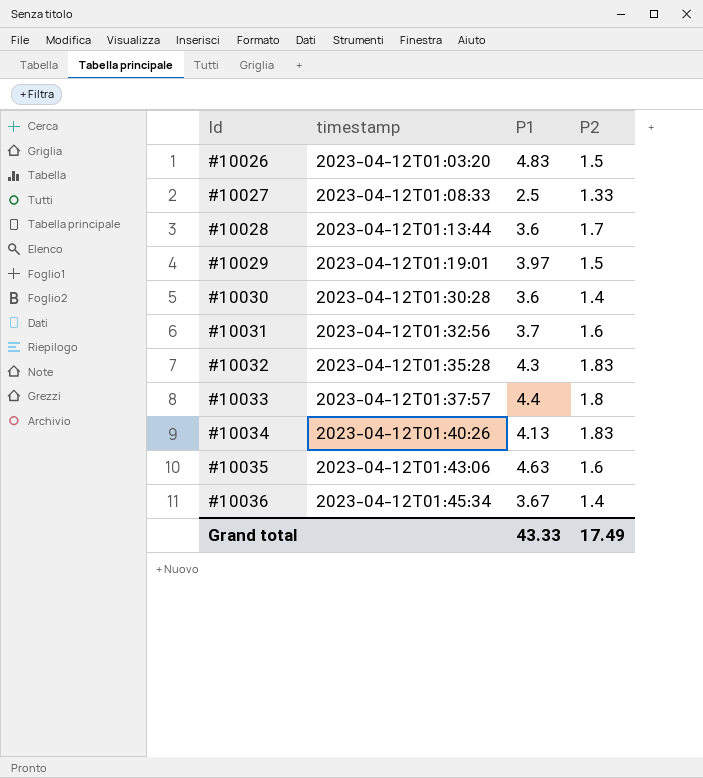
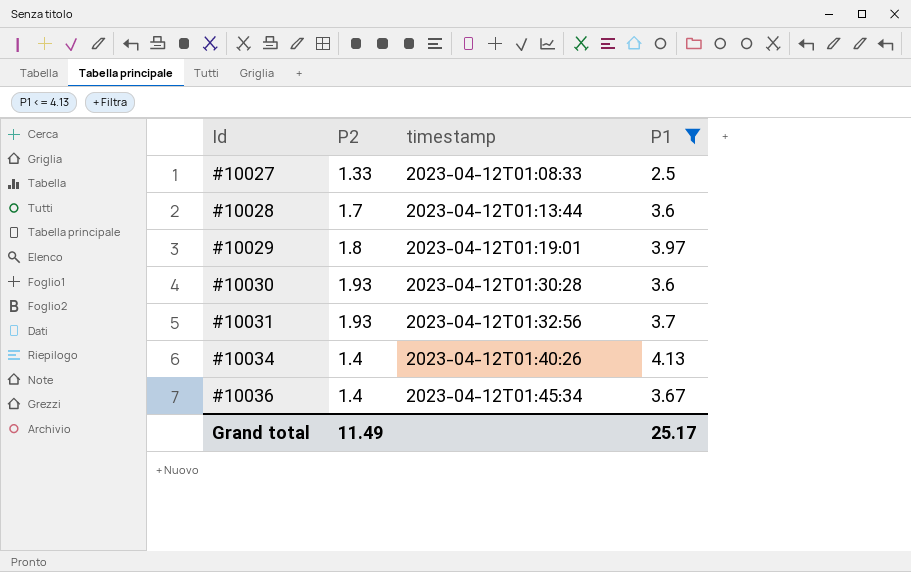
filter: none -> P1 <= 4.13
column P2 | position: 4 -> 2
#10029 | P2: 1.5 -> 1.8
#10030 | P2: 1.4 -> 1.93
#10031 | P2: 1.6 -> 1.93
#10034 | P2: 1.83 -> 1.4
Grand total | P2: 17.49 -> 11.49
Grand total | P1: 43.33 -> 25.17

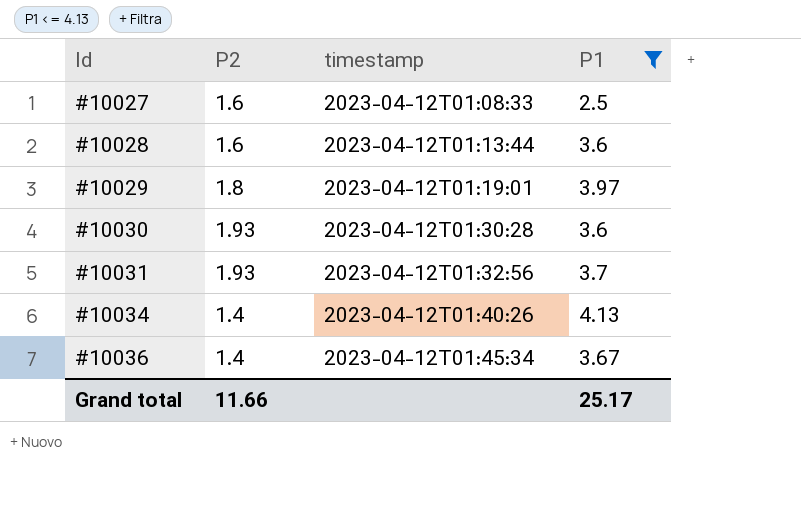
#10027 | P2: 1.33 -> 1.6
#10028 | P2: 1.7 -> 1.6
Grand total | P2: 11.49 -> 11.66

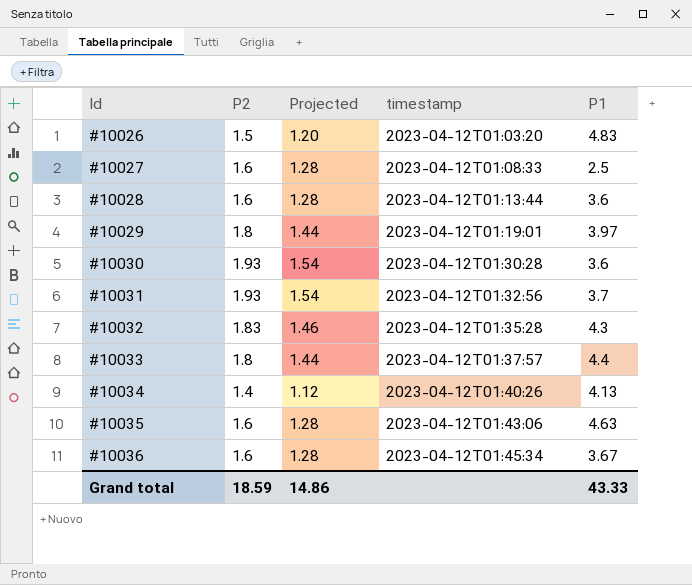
filter: P1 <= 4.13 -> none
column Projected | formula: none -> [P2] * 0.8
#10036 | P2: 1.4 -> 1.6
Grand total | P2: 11.66 -> 18.59
Grand total | P1: 25.17 -> 43.33

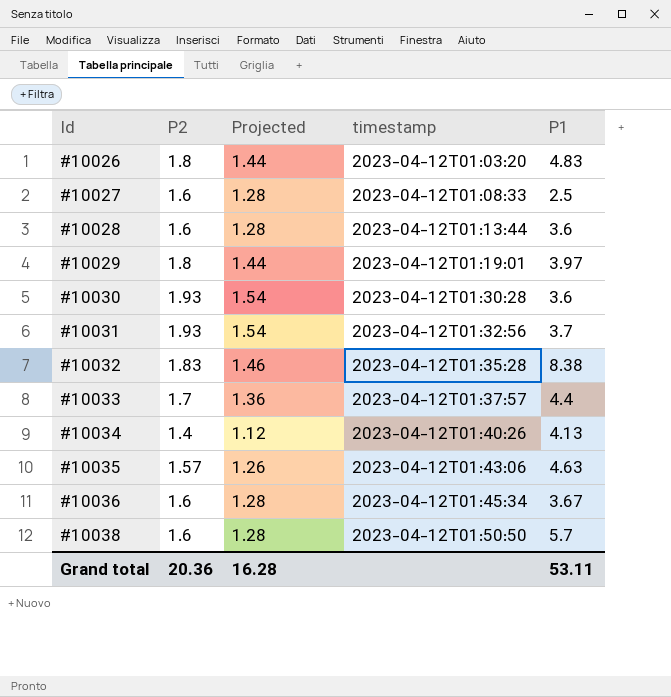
#10026 | P2: 1.5 -> 1.8
#10026 | Projected: 1.20 -> 1.44
#10032 | P1: 4.3 -> 8.38
#10033 | P2: 1.8 -> 1.7
#10033 | Projected: 1.44 -> 1.36
#10035 | P2: 1.6 -> 1.57
#10035 | Projected: 1.28 -> 1.26
row #10038: none -> 1.6 | 1.28 | 2023-04-12T01:50:50 | 5.7
Grand total | P2: 18.59 -> 20.36
Grand total | Projected: 14.86 -> 16.28
Grand total | P1: 43.33 -> 53.11

